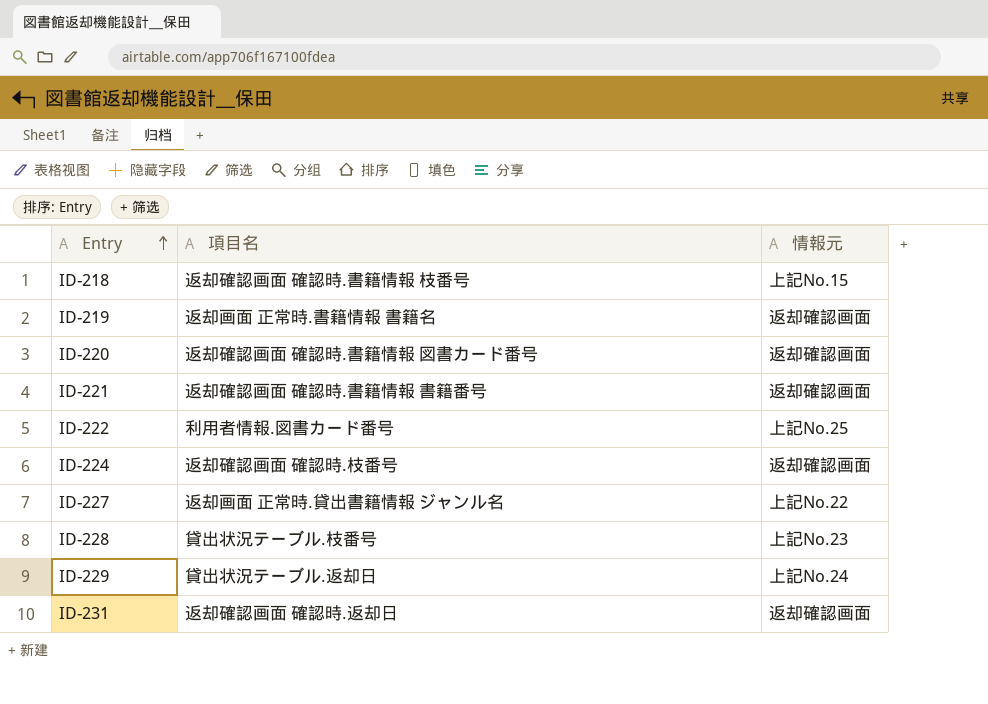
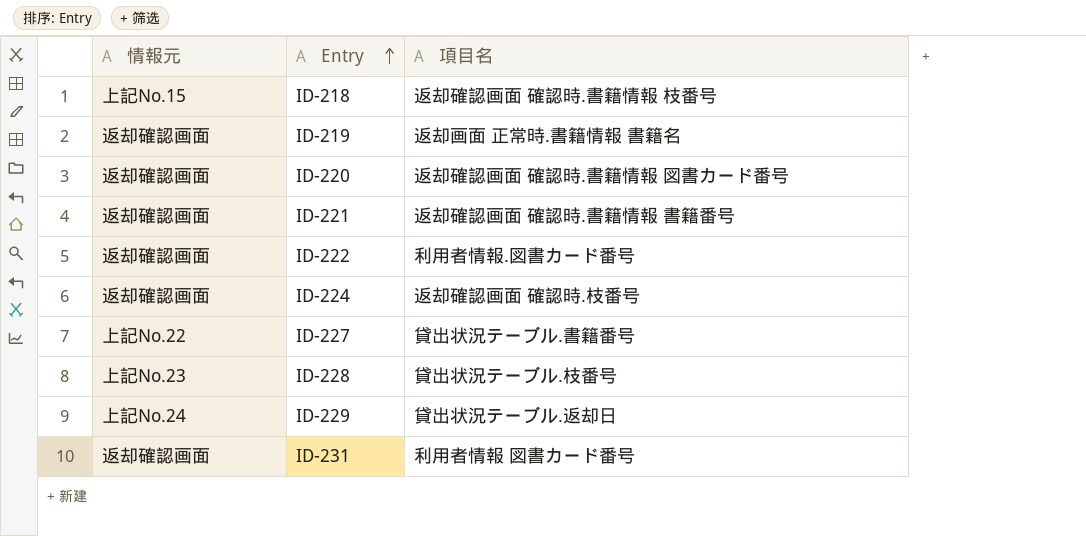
column 情報元 | position: 3 -> 1
ID-222 | 情報元: 上記No.25 -> 返却確認画面
ID-227 | 項目名: 返却画面 正常時.貸出書籍情報 ジャンル名 -> 貸出状況テーブル.書籍番号
ID-231 | 項目名: 返却確認画面 確認時.返却日 -> 利用者情報 図書カード番号

